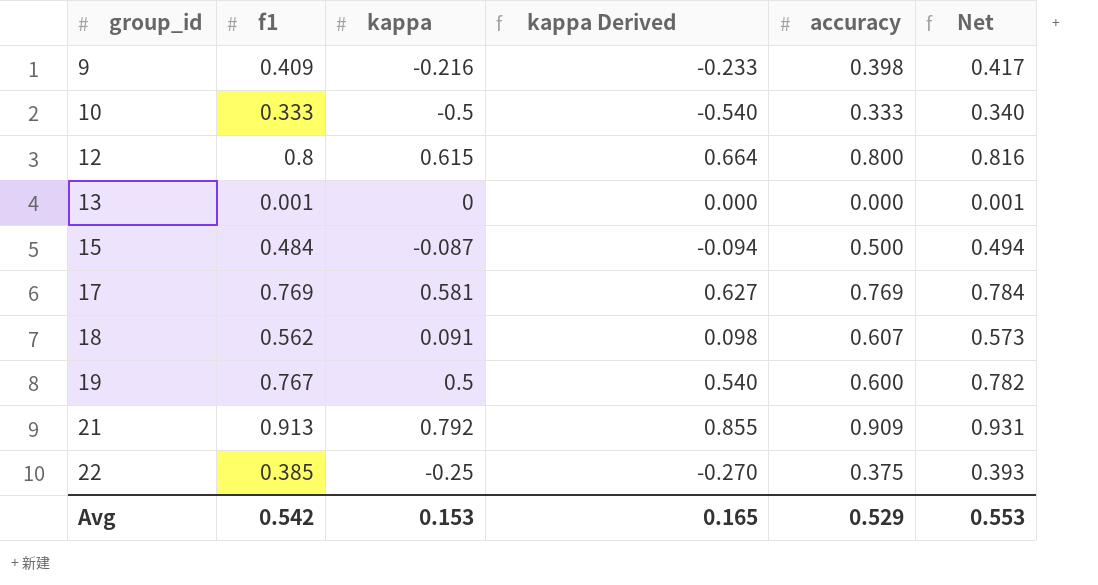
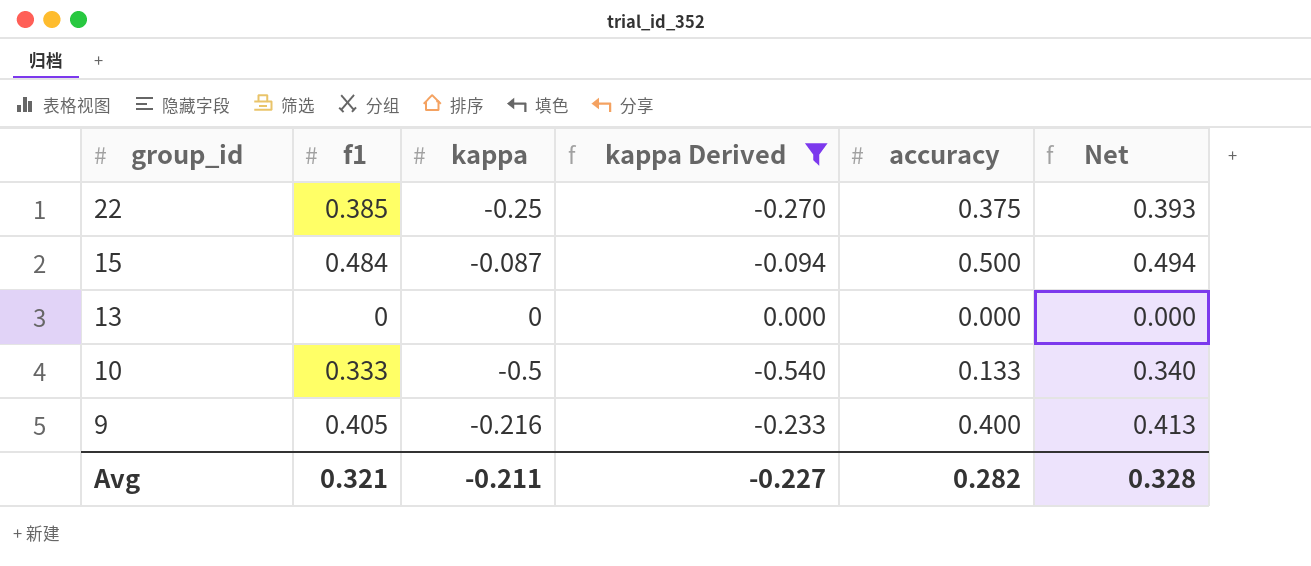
filter: none -> kappa Derived <= 0.000
row order: group_id ascending -> group_id descending
13 | f1: 0.001 -> 0
13 | Net: 0.001 -> 0.000
10 | accuracy: 0.333 -> 0.133
9 | f1: 0.409 -> 0.405
9 | accuracy: 0.398 -> 0.400
9 | Net: 0.417 -> 0.413
Avg | f1: 0.542 -> 0.321
Avg | kappa: 0.153 -> -0.211
Avg | kappa Derived: 0.165 -> -0.227
Avg | accuracy: 0.529 -> 0.282
Avg | Net: 0.553 -> 0.328

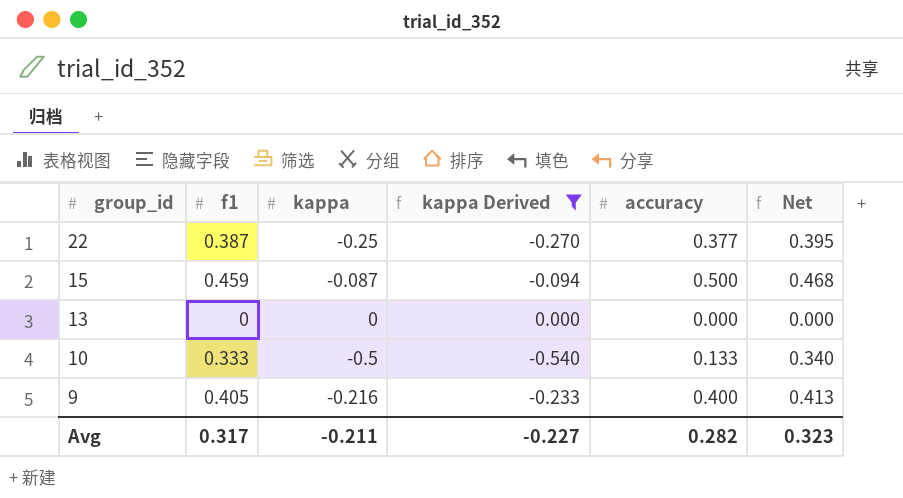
22 | f1: 0.385 -> 0.387
22 | accuracy: 0.375 -> 0.377
22 | Net: 0.393 -> 0.395
15 | f1: 0.484 -> 0.459
15 | Net: 0.494 -> 0.468
Avg | f1: 0.321 -> 0.317
Avg | Net: 0.328 -> 0.323

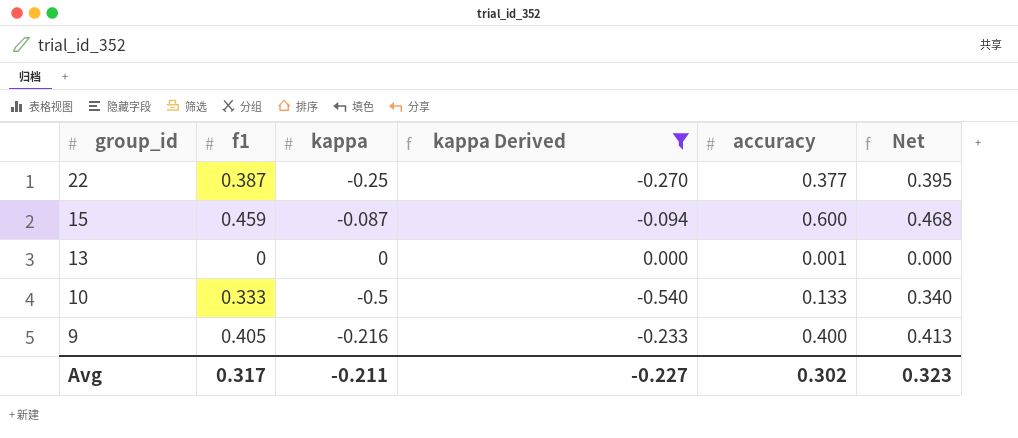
15 | accuracy: 0.500 -> 0.600
13 | accuracy: 0.000 -> 0.001
Avg | accuracy: 0.282 -> 0.302

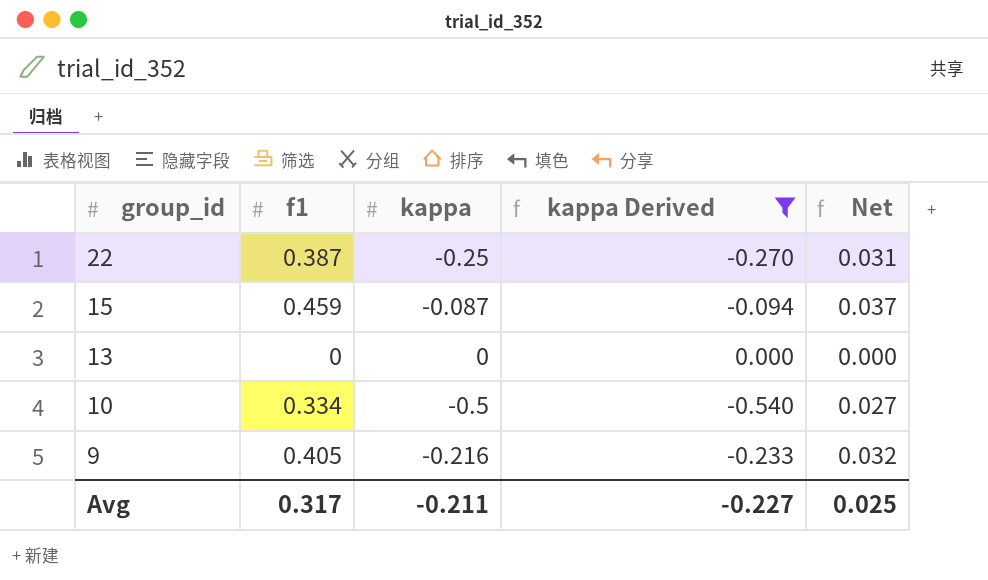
column accuracy | position: 5 -> none
column Net | formula: [f1] * 1.02 -> [f1] * 0.08
10 | f1: 0.333 -> 0.334
Avg | Net: 0.323 -> 0.025

